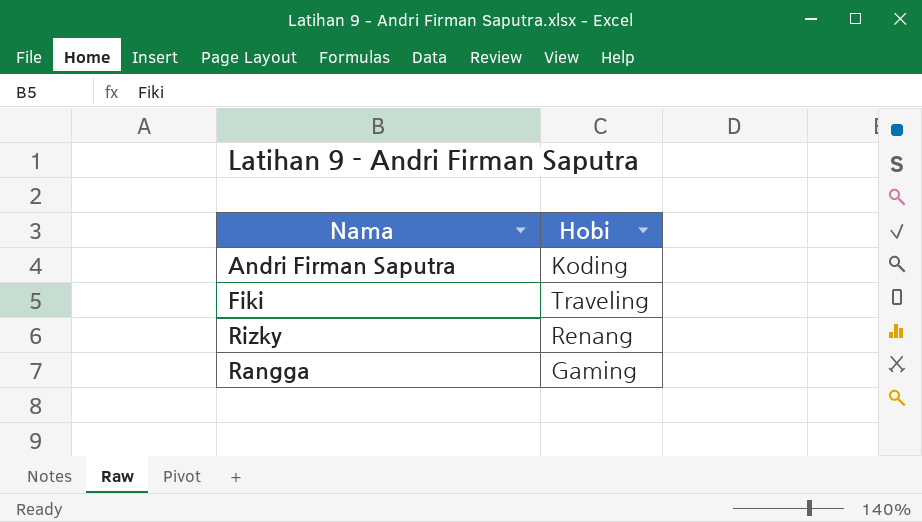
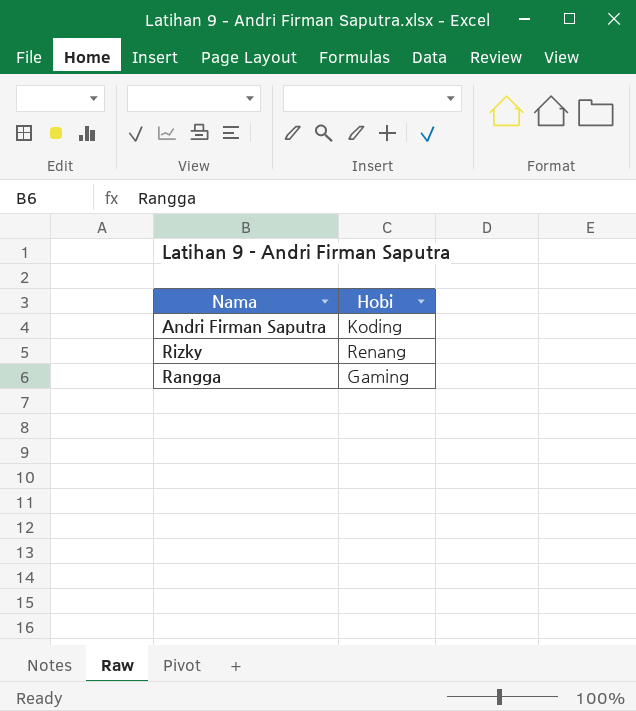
row Fiki: Traveling -> none

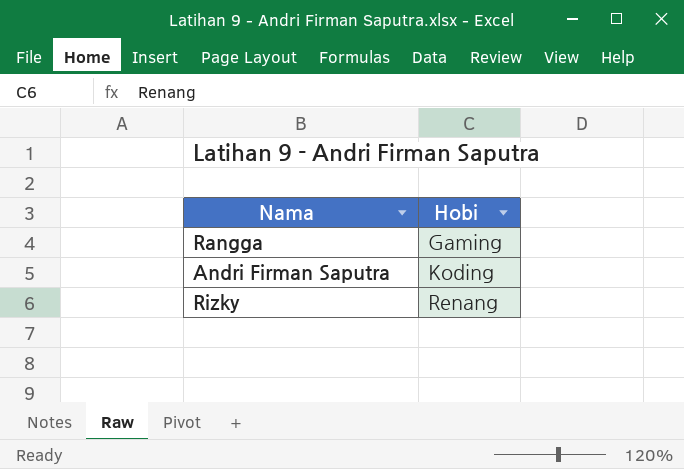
row order: none -> Hobi ascending

